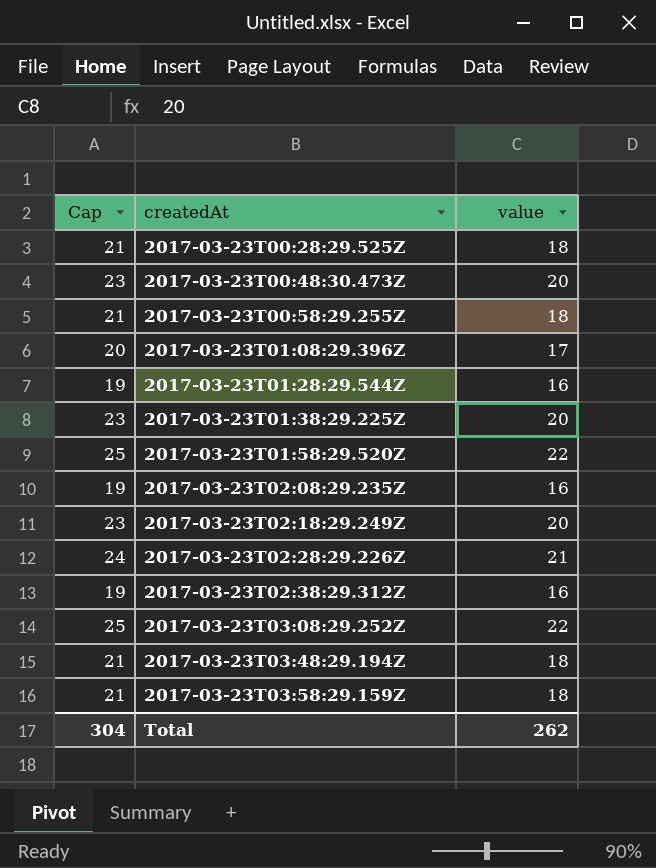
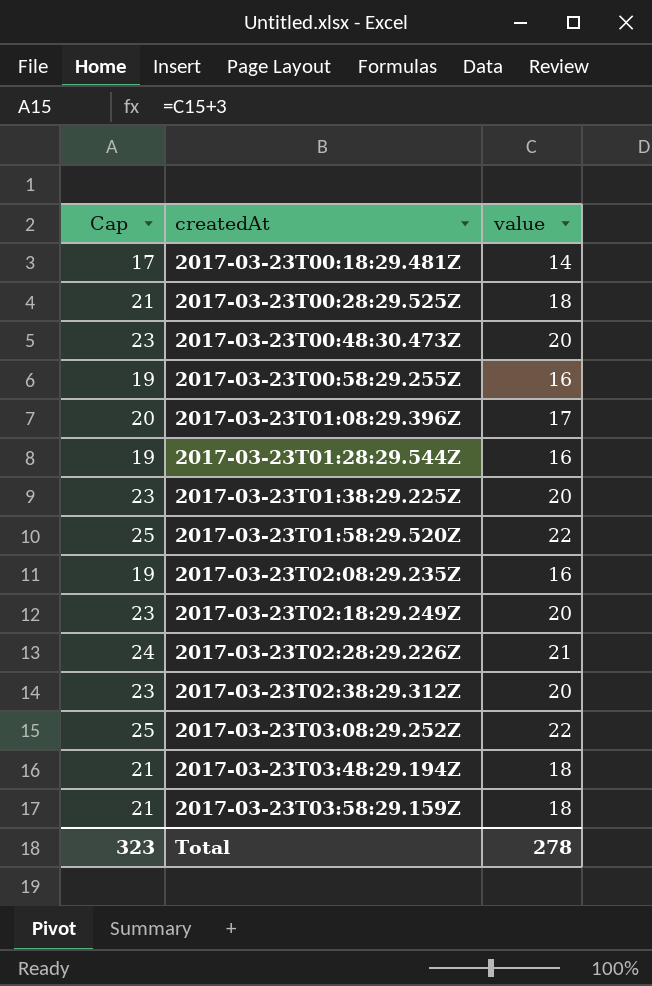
row 2017-03-23T00:18:29.481Z: none -> 17 | 14
2017-03-23T00:58:29.255Z | Cap: 21 -> 19
2017-03-23T00:58:29.255Z | value: 18 -> 16
2017-03-23T02:38:29.312Z | Cap: 19 -> 23
2017-03-23T02:38:29.312Z | value: 16 -> 20
Total | Cap: 304 -> 323
Total | value: 262 -> 278

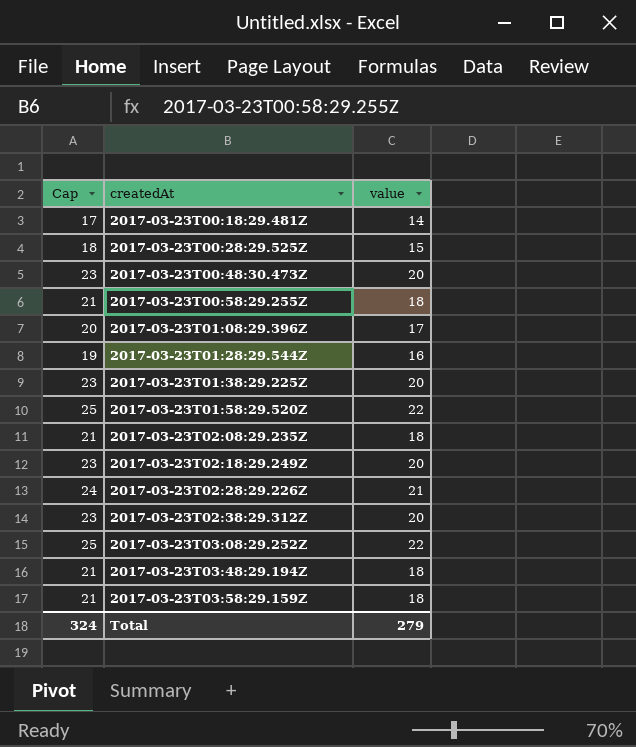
2017-03-23T00:28:29.525Z | Cap: 21 -> 18
2017-03-23T00:28:29.525Z | value: 18 -> 15
2017-03-23T00:58:29.255Z | Cap: 19 -> 21
2017-03-23T00:58:29.255Z | value: 16 -> 18
2017-03-23T02:08:29.235Z | Cap: 19 -> 21
2017-03-23T02:08:29.235Z | value: 16 -> 18
Total | Cap: 323 -> 324
Total | value: 278 -> 279

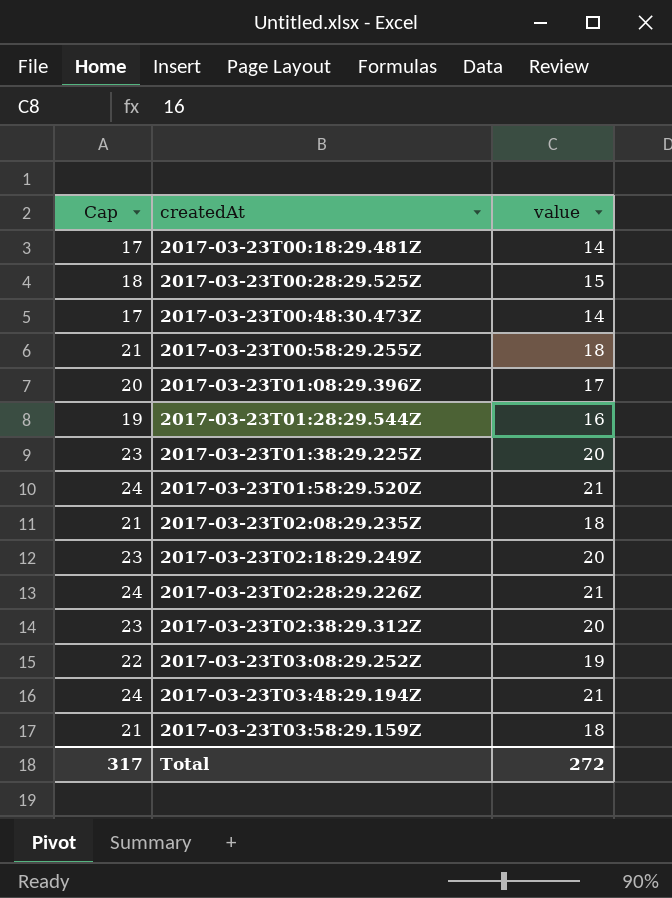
2017-03-23T00:48:30.473Z | Cap: 23 -> 17
2017-03-23T00:48:30.473Z | value: 20 -> 14
2017-03-23T01:58:29.520Z | Cap: 25 -> 24
2017-03-23T01:58:29.520Z | value: 22 -> 21
2017-03-23T03:08:29.252Z | Cap: 25 -> 22
2017-03-23T03:08:29.252Z | value: 22 -> 19
2017-03-23T03:48:29.194Z | Cap: 21 -> 24
2017-03-23T03:48:29.194Z | value: 18 -> 21
Total | Cap: 324 -> 317
Total | value: 279 -> 272

